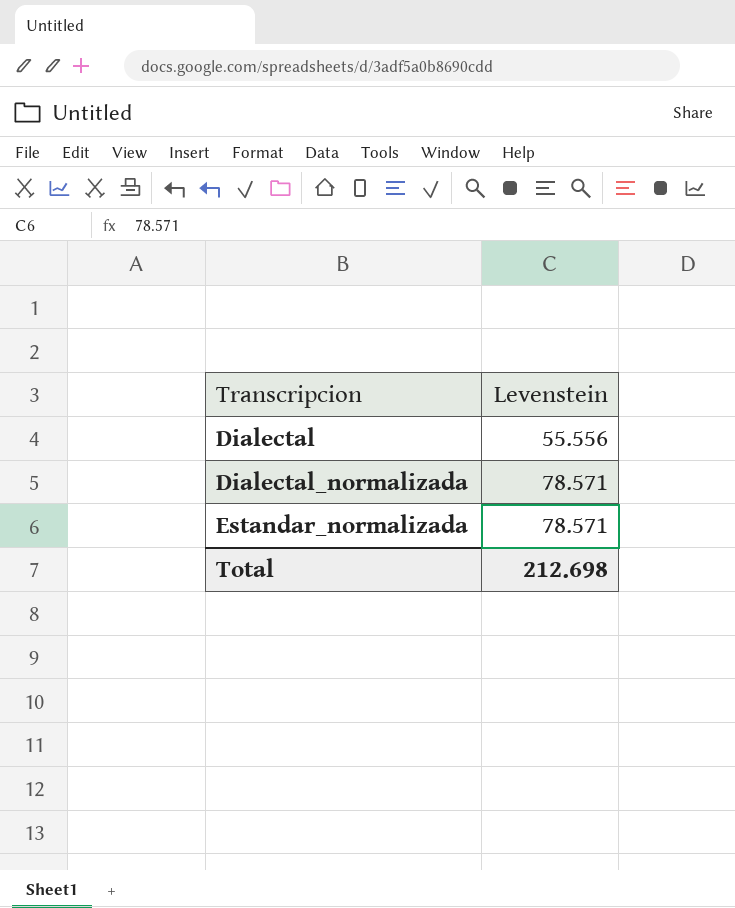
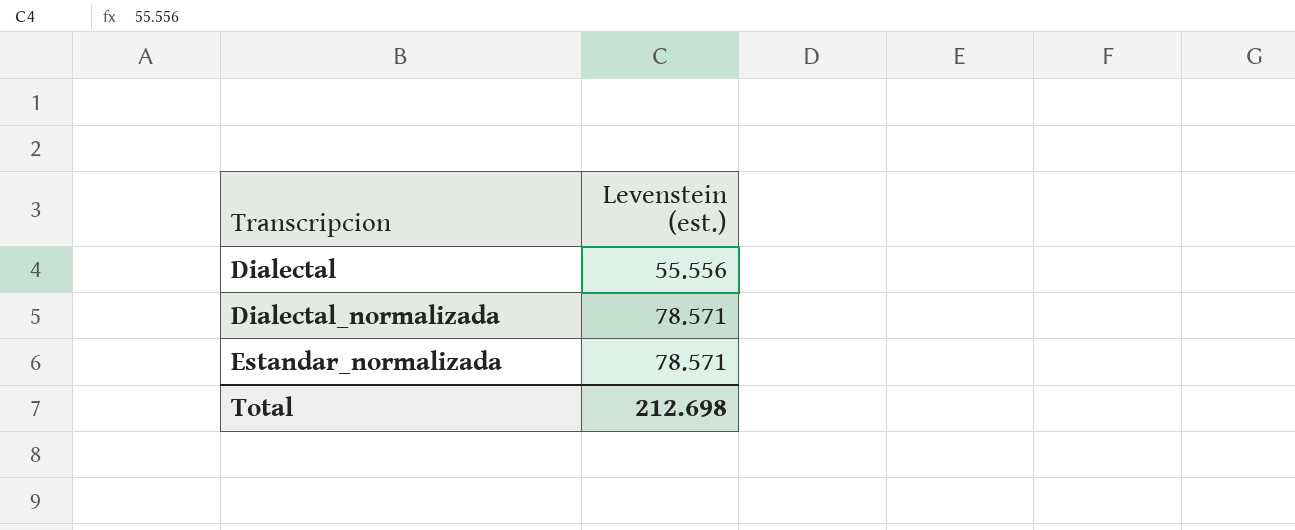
column name: Levenstein -> Levenstein (est.)

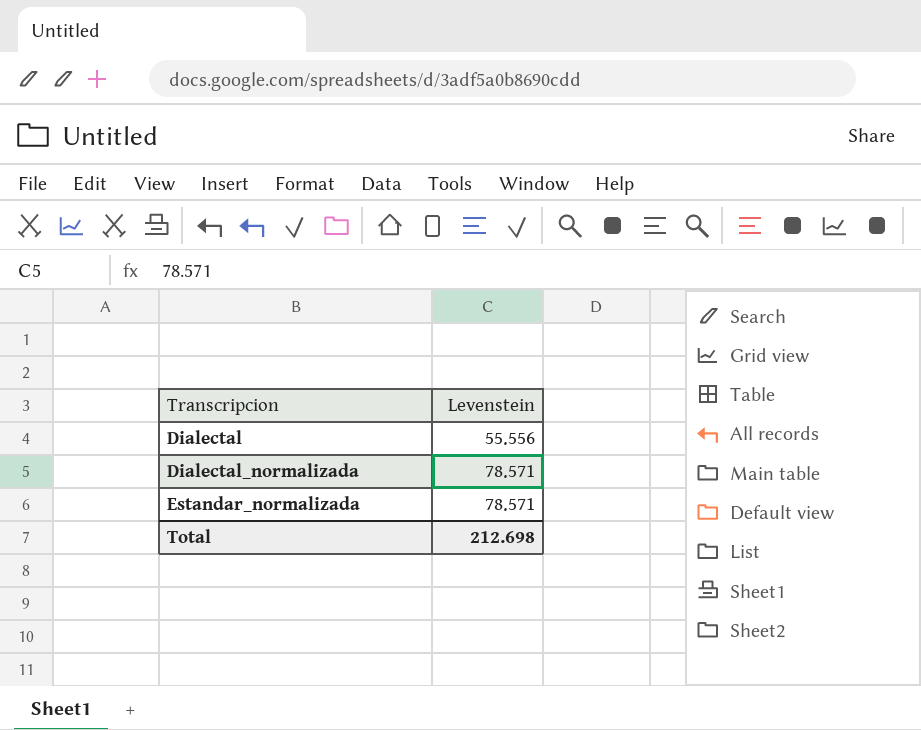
column name: Levenstein (est.) -> Levenstein

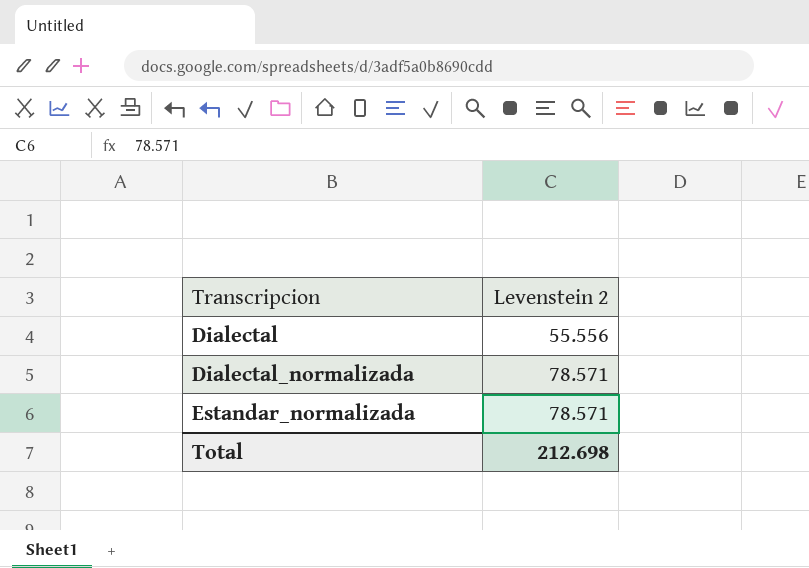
column name: Levenstein -> Levenstein 2

